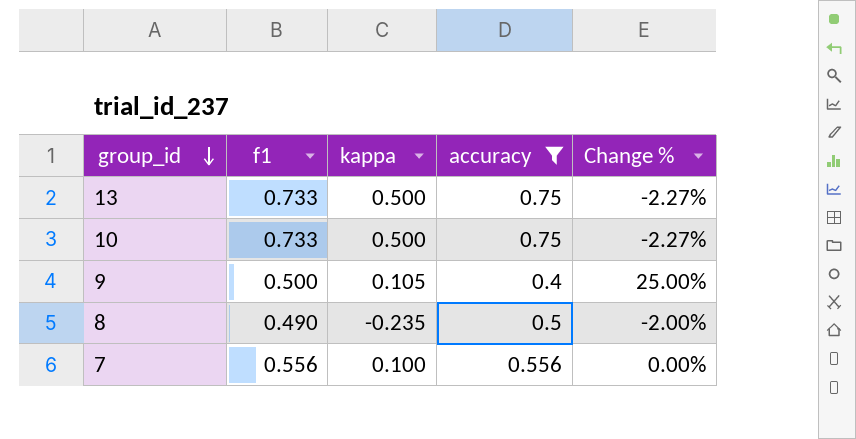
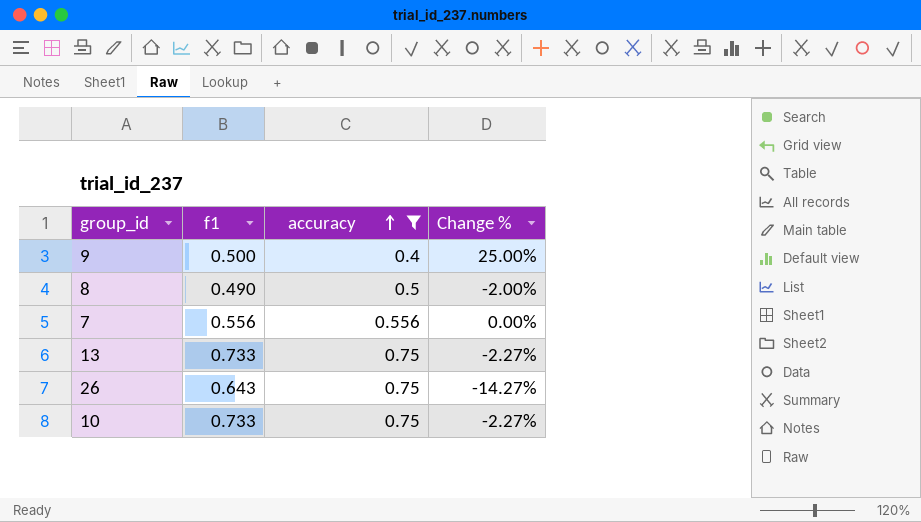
row order: group_id descending -> accuracy ascending
column kappa | position: 3 -> none
row 26: none -> 0.643 | 0.75 | -14.27%

